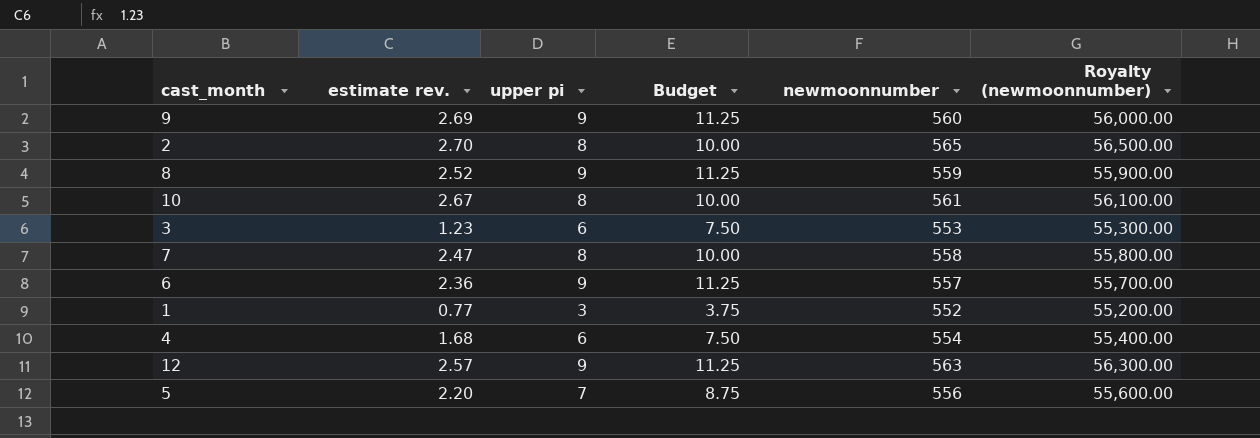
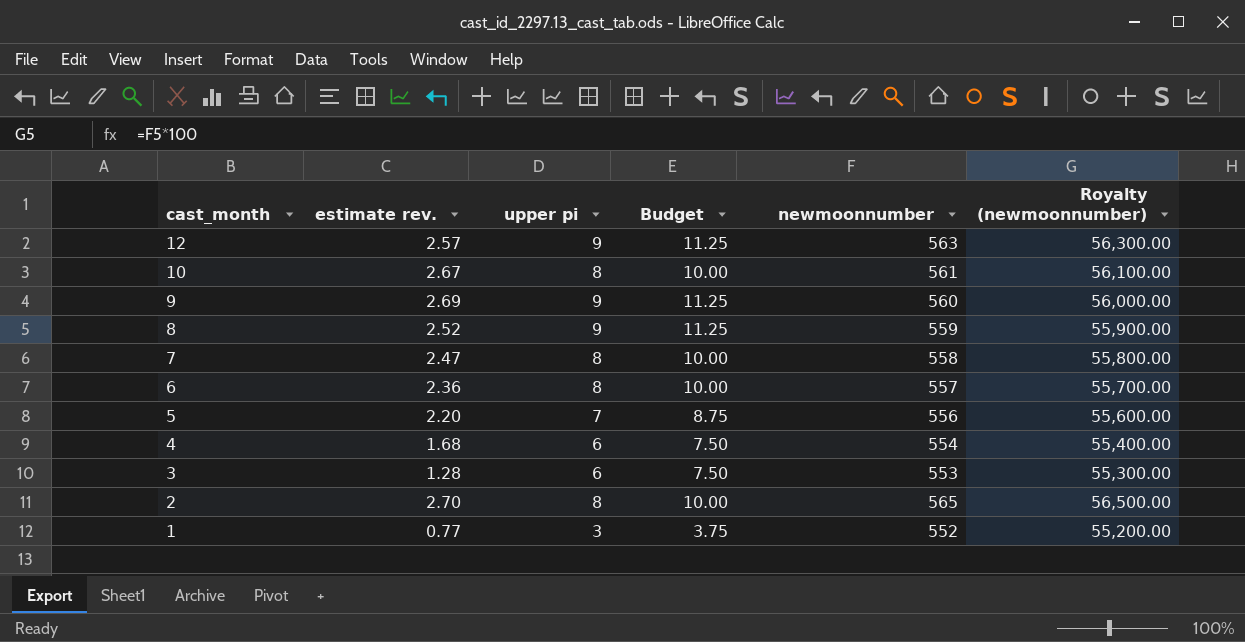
row order: none -> cast_month descending
6 | upper pi: 9 -> 8
6 | Budget: 11.25 -> 10.00
3 | estimate rev.: 1.23 -> 1.28

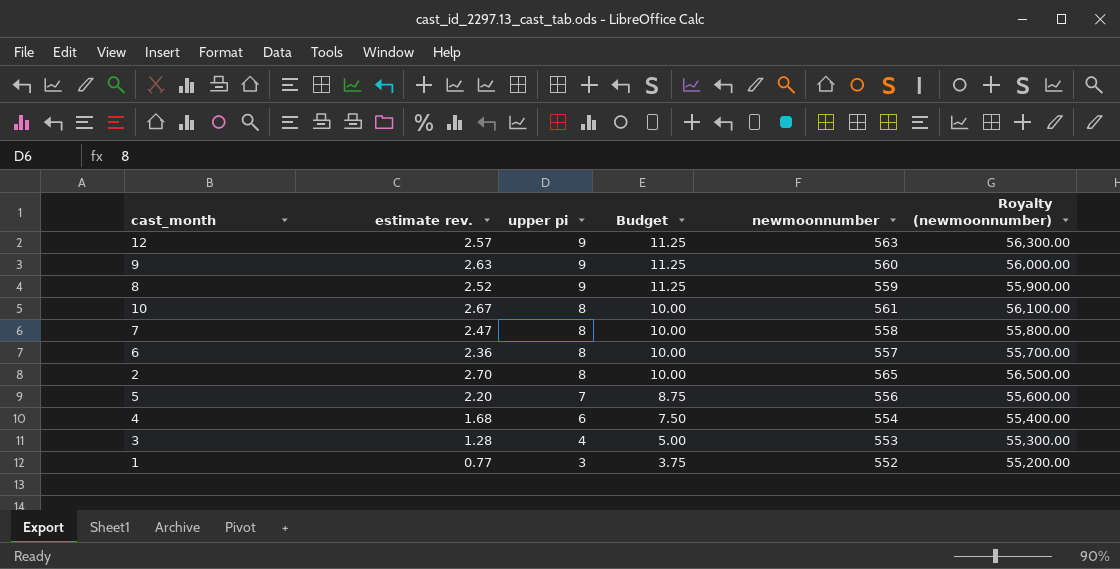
row order: cast_month descending -> upper pi descending
9 | estimate rev.: 2.69 -> 2.63
3 | upper pi: 6 -> 4
3 | Budget: 7.50 -> 5.00

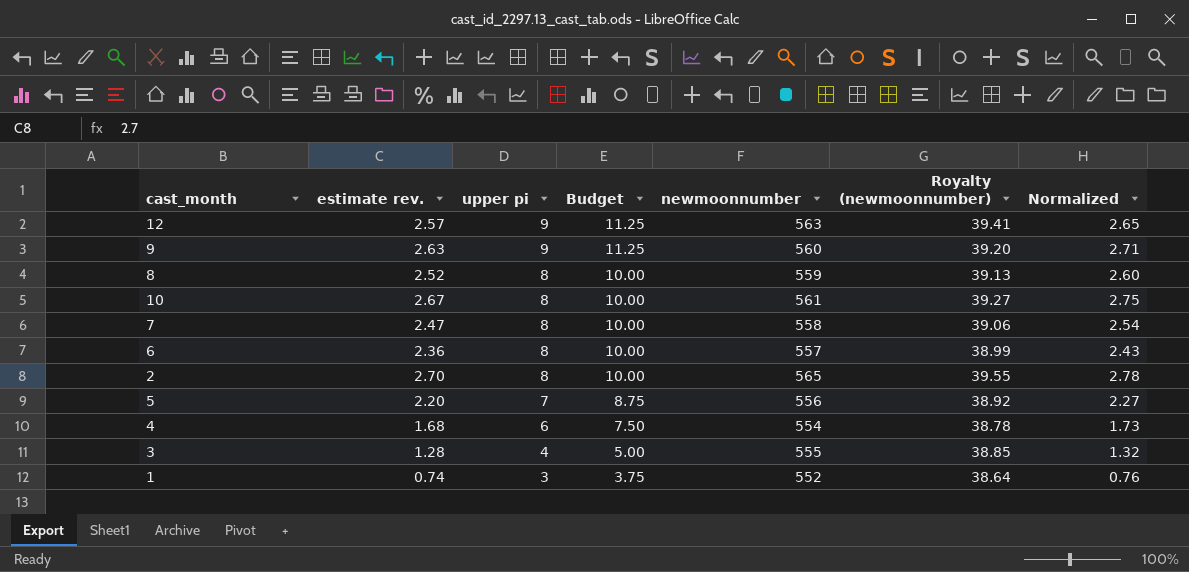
column Royalty (newmoonnumber) | formula: [newmoonnumber] * 100 -> [newmoonnumber] * 0.07
column Normalized | formula: none -> [estimate rev.] * 1.03
8 | upper pi: 9 -> 8
8 | Budget: 11.25 -> 10.00
3 | newmoonnumber: 553 -> 555
1 | estimate rev.: 0.77 -> 0.74

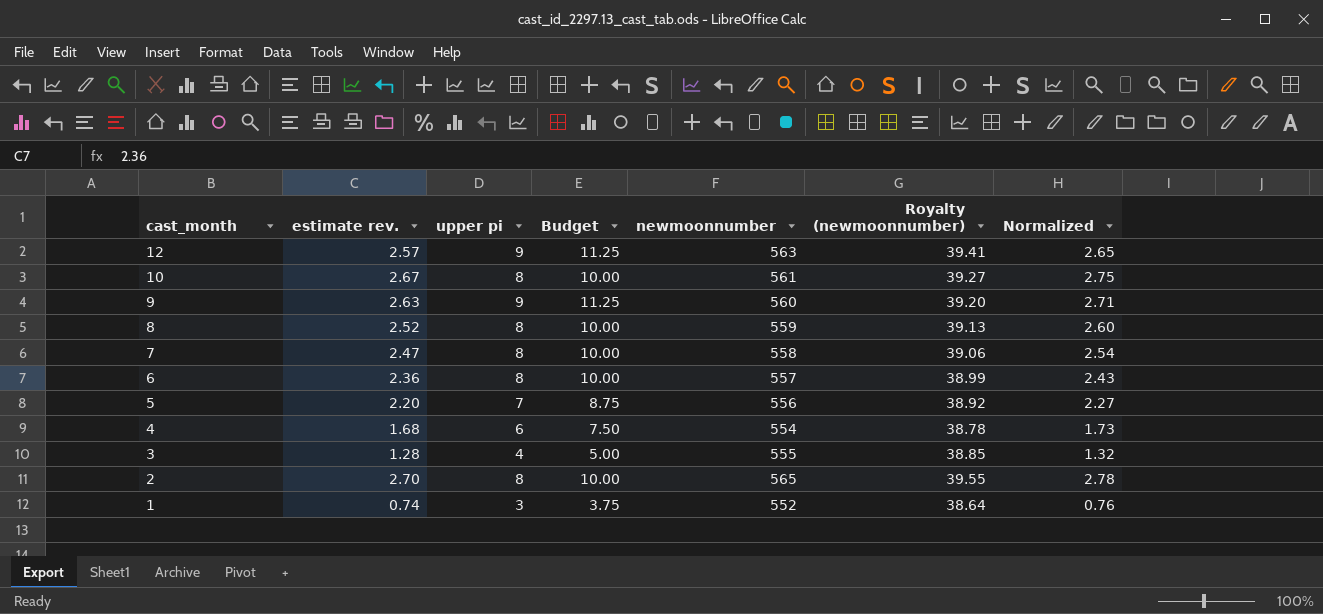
row order: upper pi descending -> cast_month descending

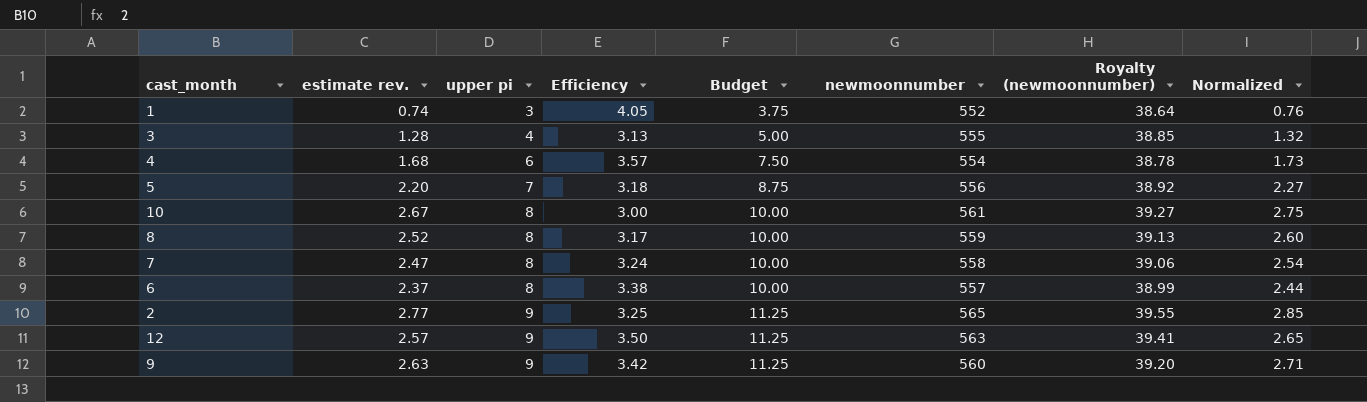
row order: cast_month descending -> upper pi ascending
column Efficiency | formula: none -> [upper pi] / [estimate rev.]
6 | estimate rev.: 2.36 -> 2.37
6 | Normalized: 2.43 -> 2.44
2 | estimate rev.: 2.70 -> 2.77
2 | upper pi: 8 -> 9
2 | Budget: 10.00 -> 11.25
2 | Normalized: 2.78 -> 2.85

